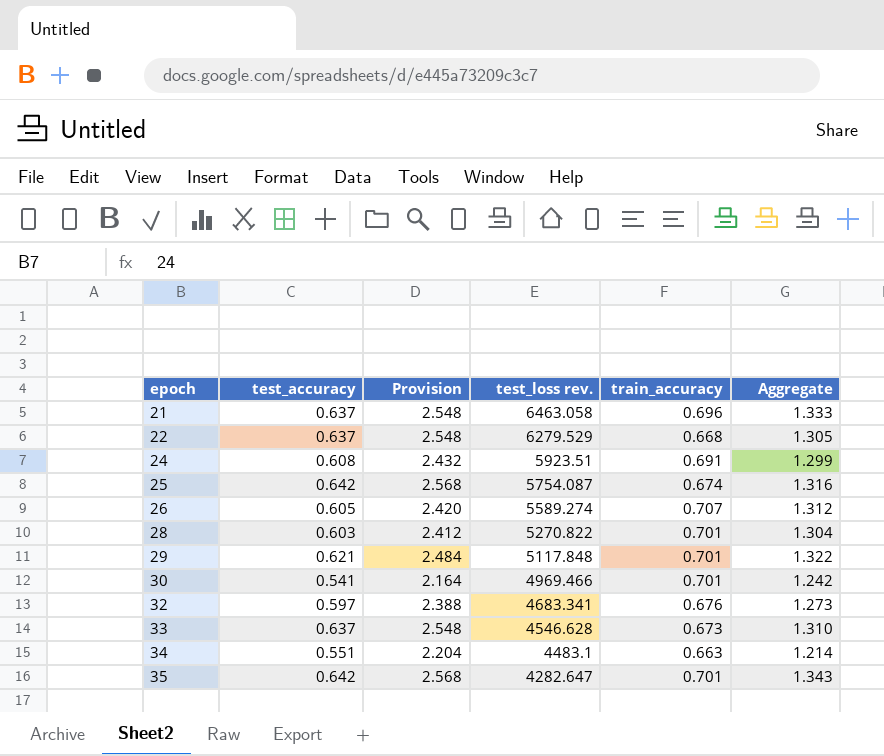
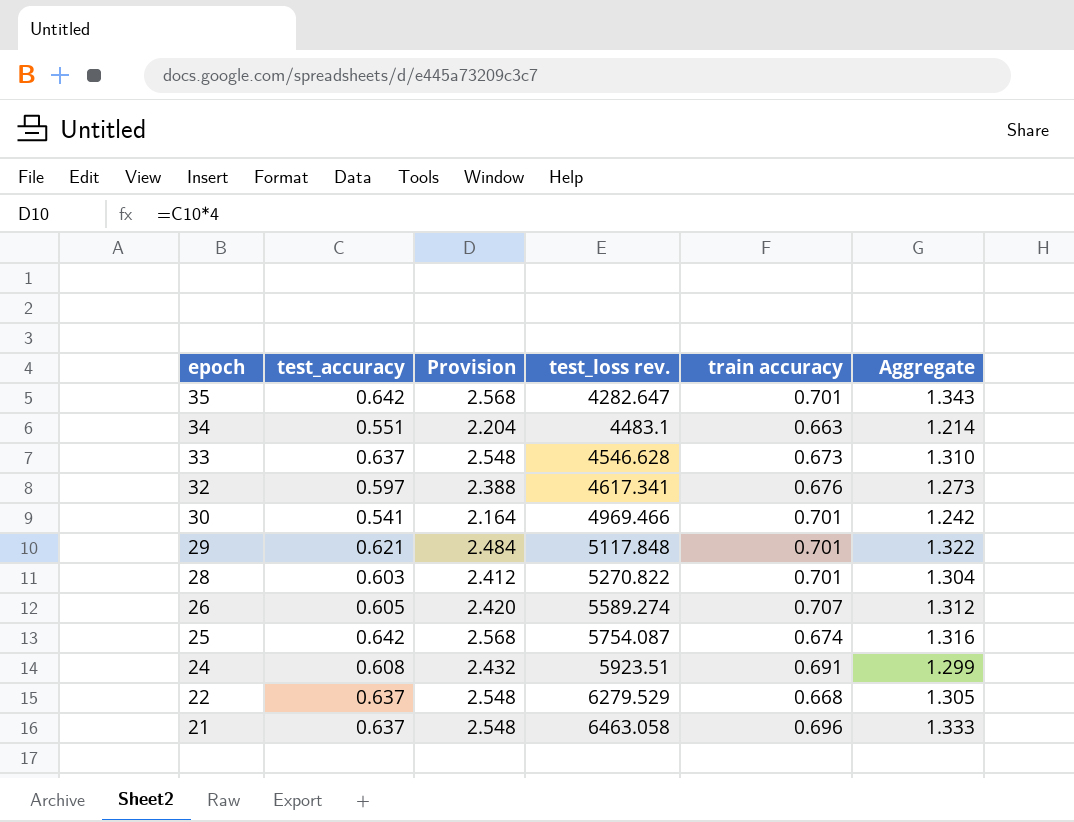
row order: epoch ascending -> epoch descending
column name: train_accuracy -> train accuracy
32 | test_loss rev.: 4683.341 -> 4617.341

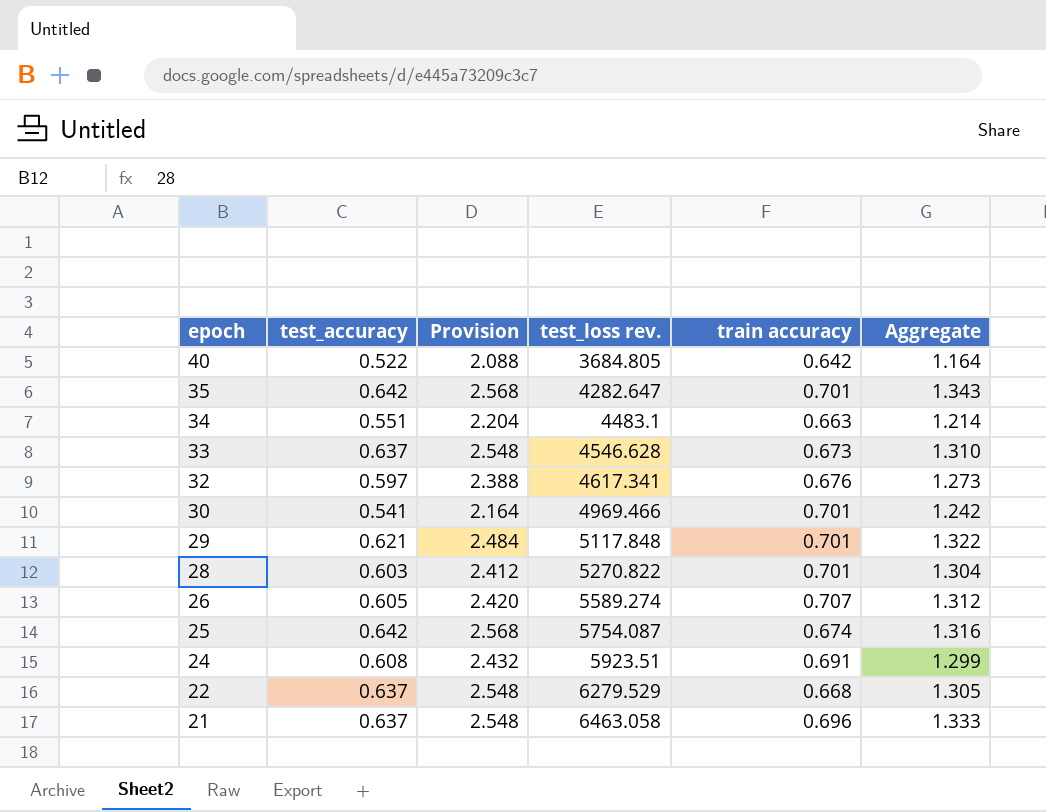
row 40: none -> 0.522 | 2.088 | 3684.805 | 0.642 | 1.164

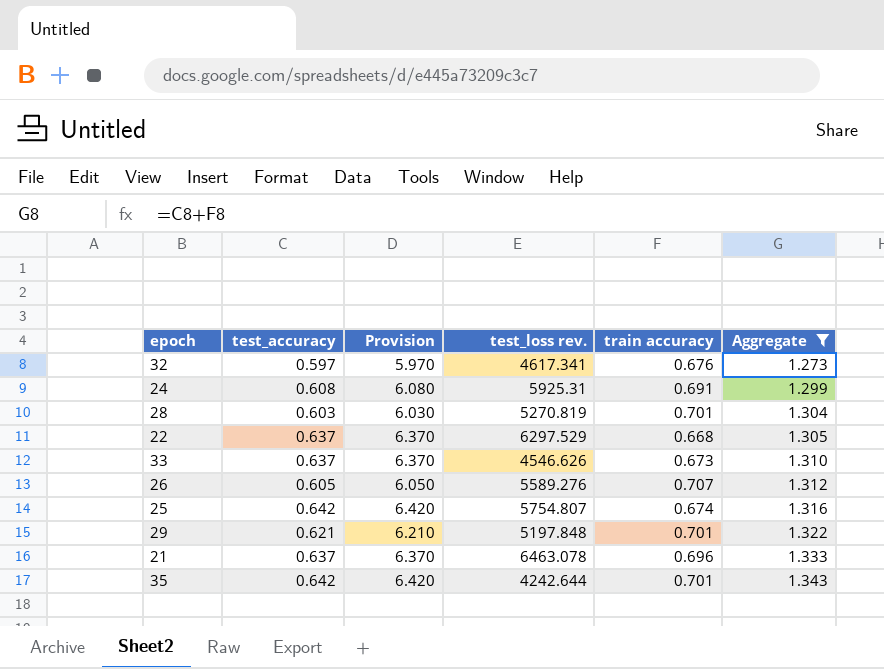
filter: none -> Aggregate >= 1.273
row order: epoch descending -> Aggregate ascending
column Provision | formula: [test_accuracy] * 4 -> [test_accuracy] * 10
24 | test_loss rev.: 5923.51 -> 5925.31
28 | test_loss rev.: 5270.822 -> 5270.819
22 | test_loss rev.: 6279.529 -> 6297.529
33 | test_loss rev.: 4546.628 -> 4546.626
26 | test_loss rev.: 5589.274 -> 5589.276
25 | test_loss rev.: 5754.087 -> 5754.807
29 | test_loss rev.: 5117.848 -> 5197.848
21 | test_loss rev.: 6463.058 -> 6463.078
35 | test_loss rev.: 4282.647 -> 4242.644

